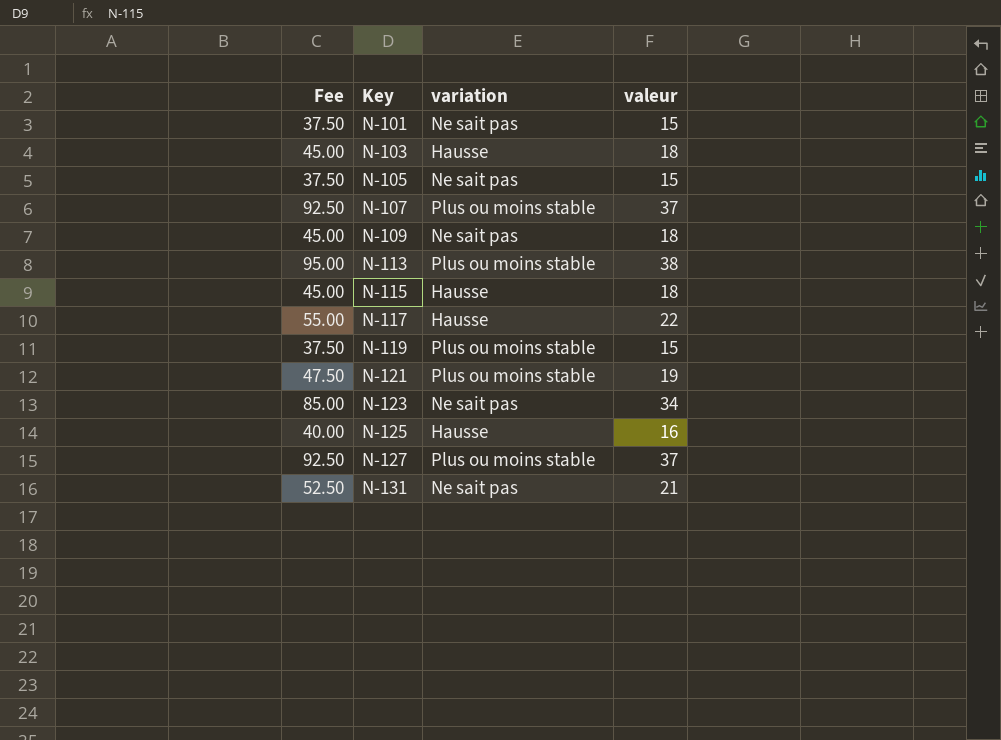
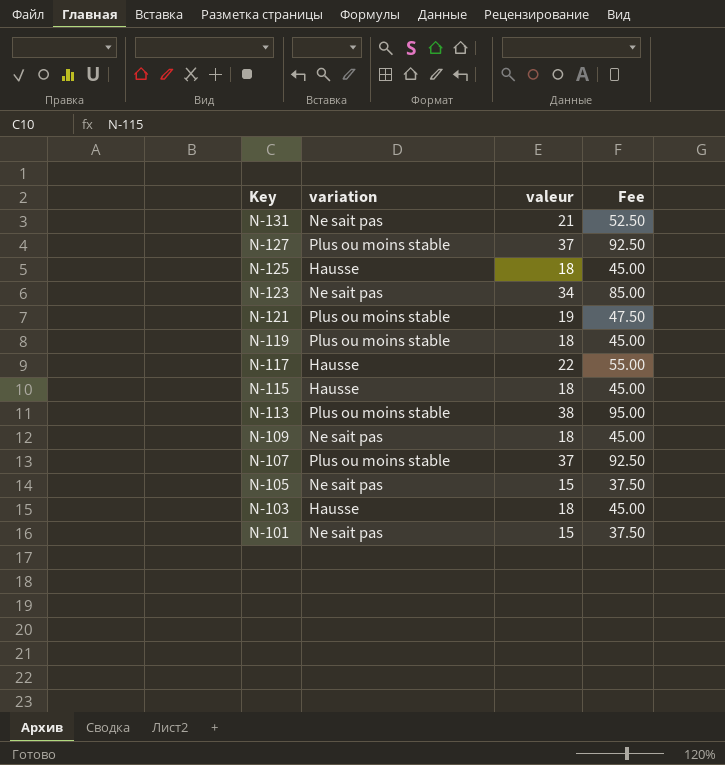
row order: Key ascending -> Key descending
column Fee | position: 1 -> 4
N-125 | valeur: 16 -> 18
N-125 | Fee: 40.00 -> 45.00
N-119 | valeur: 15 -> 18
N-119 | Fee: 37.50 -> 45.00

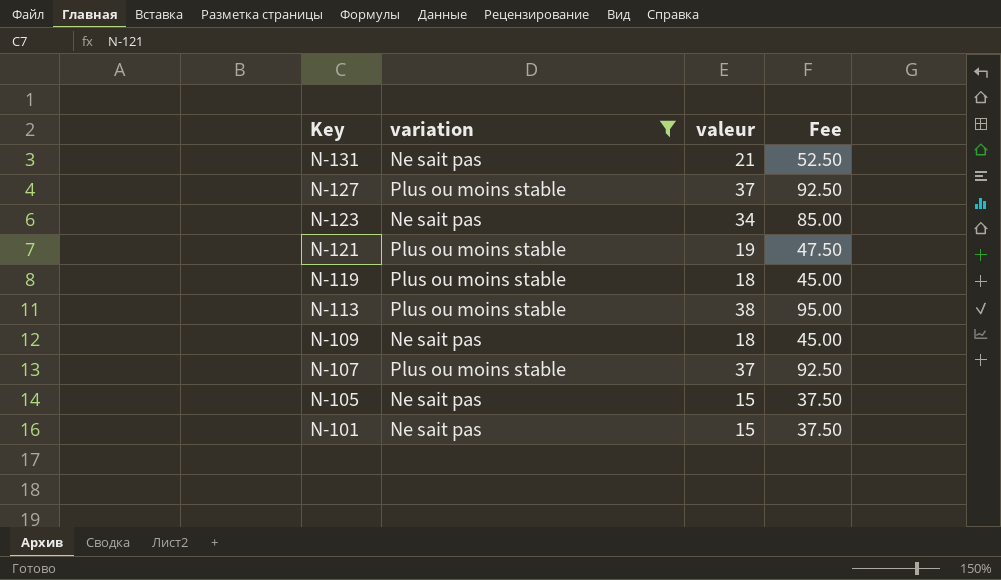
filter: none -> variation != Hausse

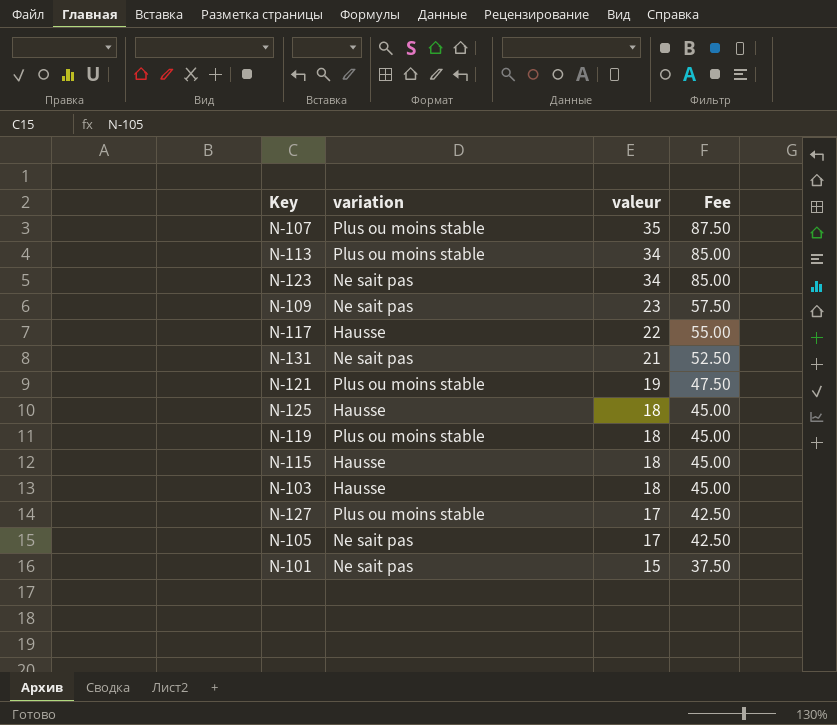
filter: variation != Hausse -> none
row order: Key descending -> valeur descending
N-107 | valeur: 37 -> 35
N-107 | Fee: 92.50 -> 87.50
N-113 | valeur: 38 -> 34
N-113 | Fee: 95.00 -> 85.00
N-109 | valeur: 18 -> 23
N-109 | Fee: 45.00 -> 57.50
N-127 | valeur: 37 -> 17
N-127 | Fee: 92.50 -> 42.50
N-105 | valeur: 15 -> 17
N-105 | Fee: 37.50 -> 42.50

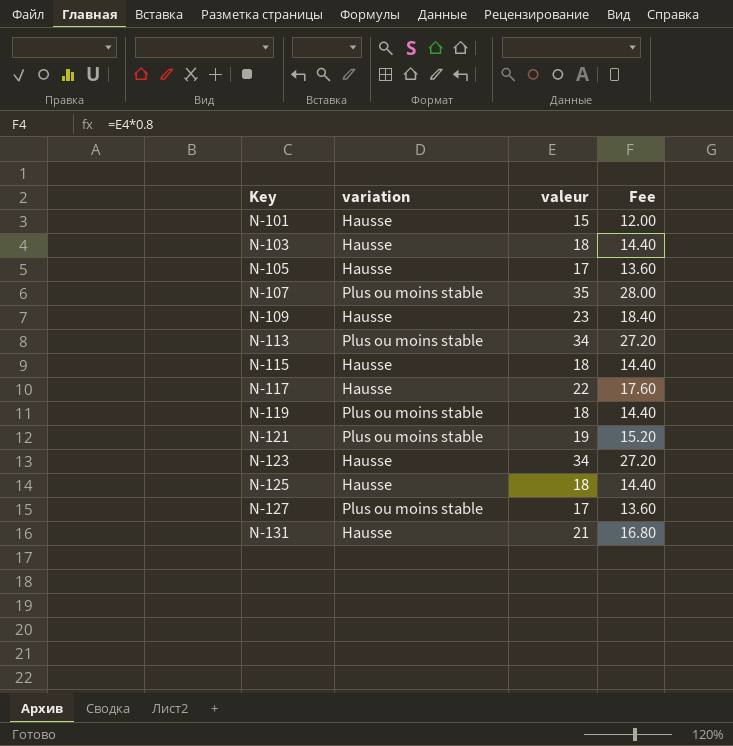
row order: valeur descending -> Key ascending
column Fee | formula: [valeur] * 2.5 -> [valeur] * 0.8
N-101 | variation: Ne sait pas -> Hausse
N-105 | variation: Ne sait pas -> Hausse
N-109 | variation: Ne sait pas -> Hausse
N-123 | variation: Ne sait pas -> Hausse
N-131 | variation: Ne sait pas -> Hausse

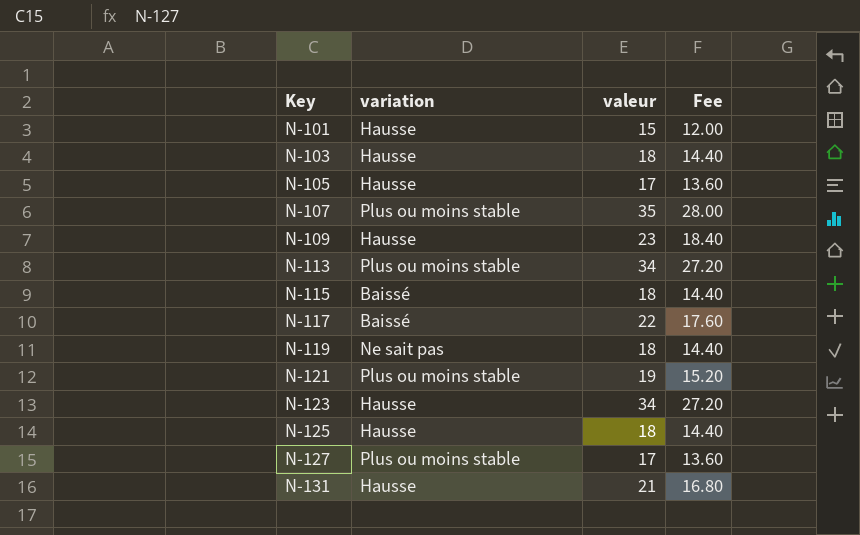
N-115 | variation: Hausse -> Baissé
N-117 | variation: Hausse -> Baissé
N-119 | variation: Plus ou moins stable -> Ne sait pas

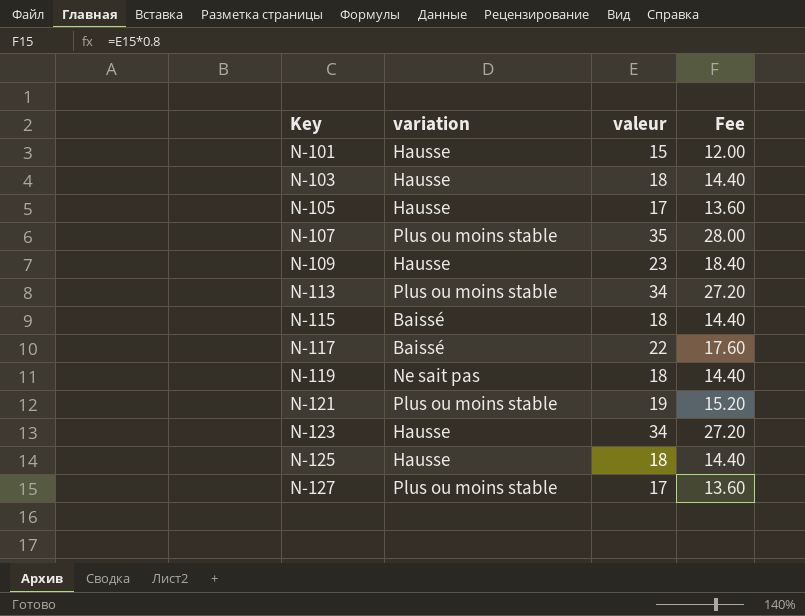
row N-131: Hausse | 21 | 16.80 -> none

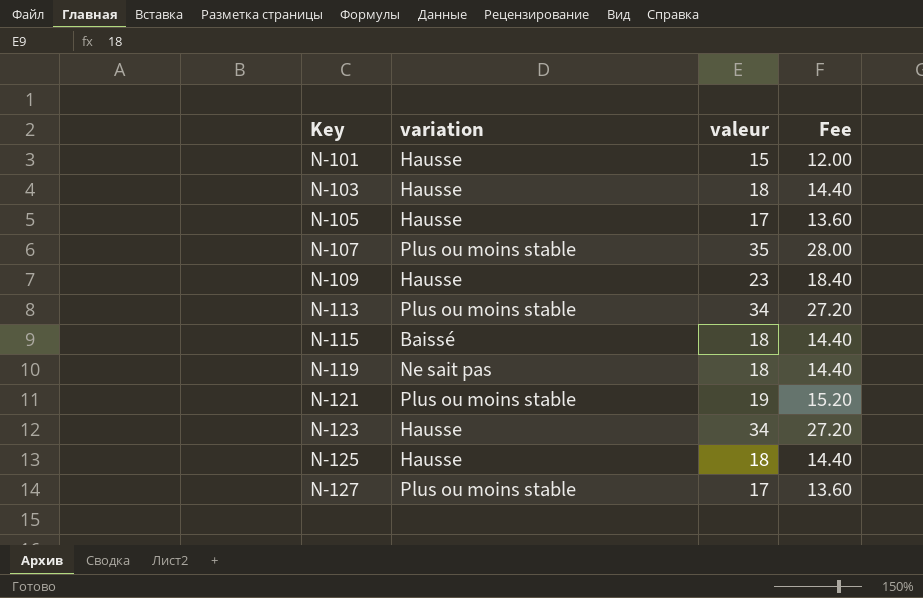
row N-117: Baissé | 22 | 17.60 -> none

